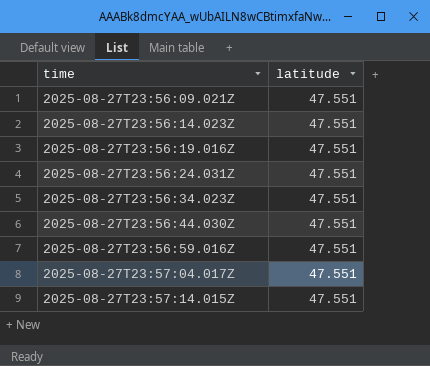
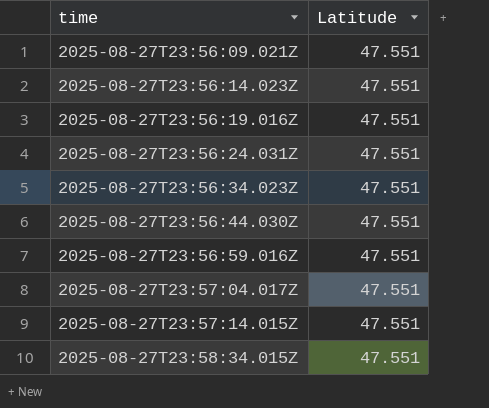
column name: latitude -> Latitude
row 2025-08-27T23:58:34.015Z: none -> 47.551

